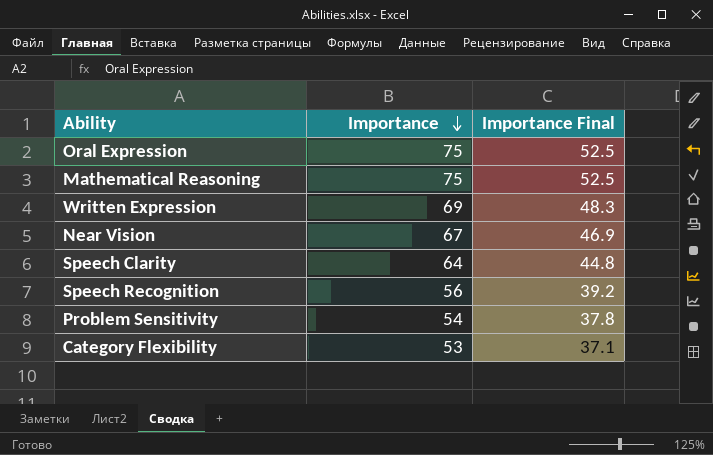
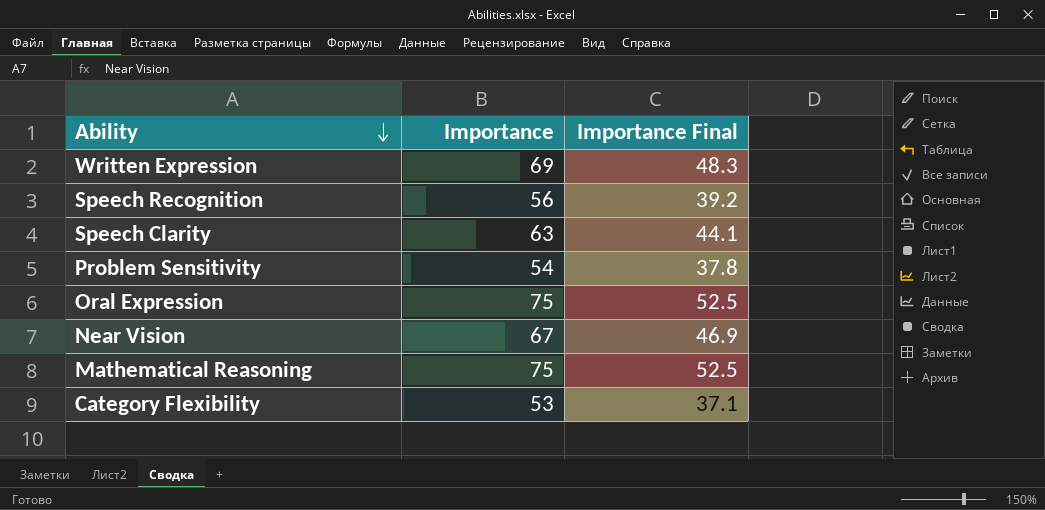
row order: Importance descending -> Ability descending
Speech Clarity | Importance: 64 -> 63
Speech Clarity | Importance Final: 44.8 -> 44.1

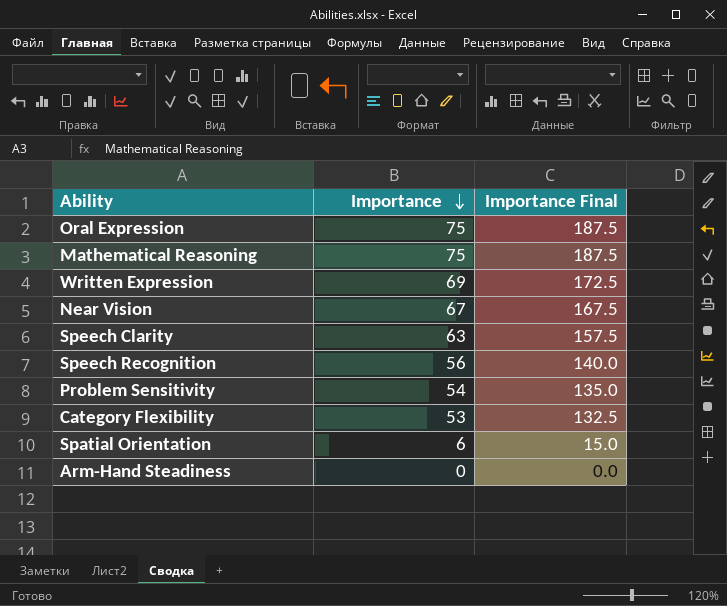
row order: Ability descending -> Importance descending
column Importance Final | formula: [Importance] * 0.7 -> [Importance] * 2.5
row Spatial Orientation: none -> 6 | 15.0
row Arm-Hand Steadiness: none -> 0 | 0.0

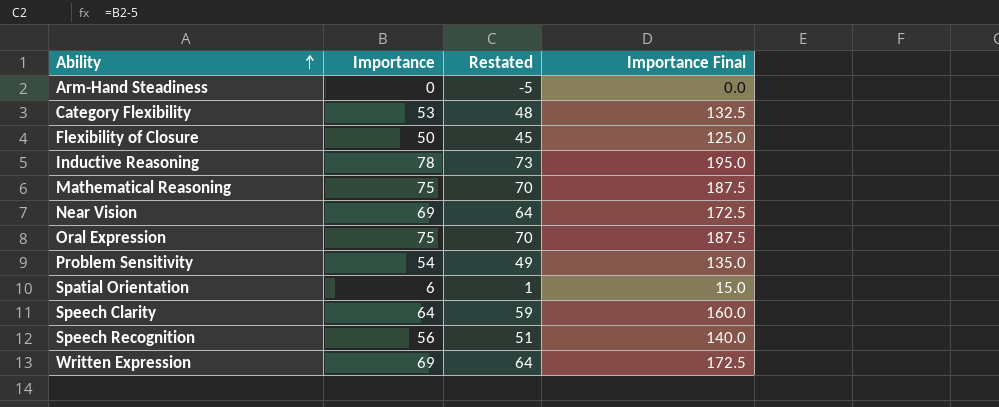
row order: Importance descending -> Ability ascending
column Restated | formula: none -> [Importance] - 5
row Flexibility of Closure: none -> 50 | 45 | 125.0
row Inductive Reasoning: none -> 78 | 73 | 195.0
Near Vision | Importance: 67 -> 69
Near Vision | Importance Final: 167.5 -> 172.5
Speech Clarity | Importance: 63 -> 64
Speech Clarity | Importance Final: 157.5 -> 160.0

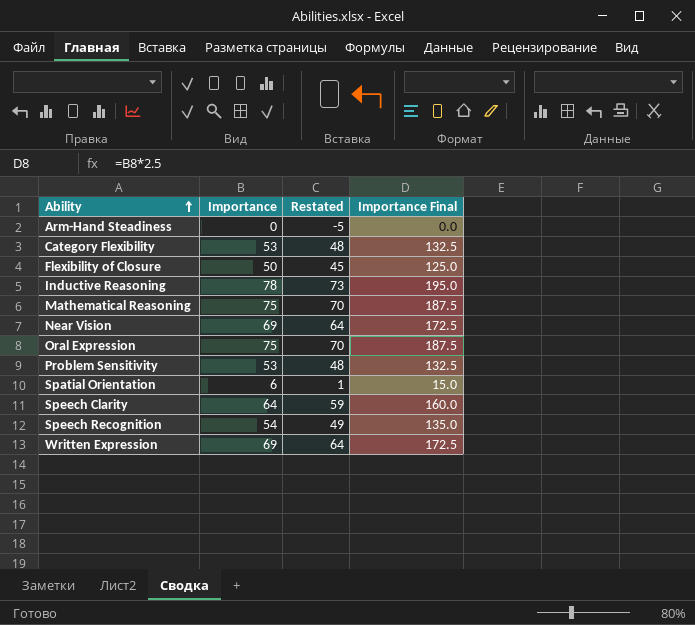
Problem Sensitivity | Importance: 54 -> 53
Problem Sensitivity | Restated: 49 -> 48
Problem Sensitivity | Importance Final: 135.0 -> 132.5
Speech Recognition | Importance: 56 -> 54
Speech Recognition | Restated: 51 -> 49
Speech Recognition | Importance Final: 140.0 -> 135.0

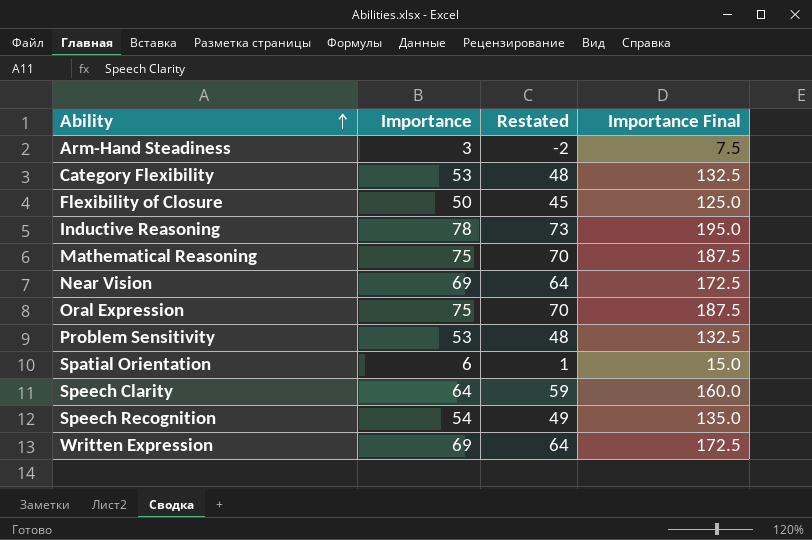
Arm-Hand Steadiness | Importance: 0 -> 3
Arm-Hand Steadiness | Restated: -5 -> -2
Arm-Hand Steadiness | Importance Final: 0.0 -> 7.5

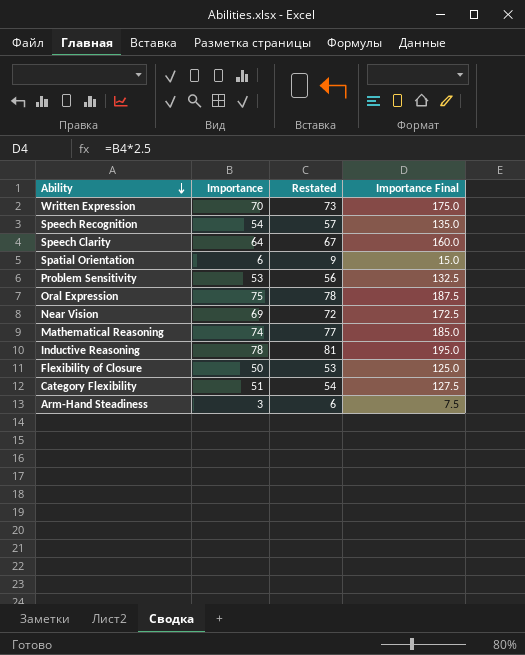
row order: Ability ascending -> Ability descending
column Restated | formula: [Importance] - 5 -> [Importance] + 3
Written Expression | Importance: 69 -> 70
Written Expression | Importance Final: 172.5 -> 175.0
Mathematical Reasoning | Importance: 75 -> 74
Mathematical Reasoning | Importance Final: 187.5 -> 185.0
Category Flexibility | Importance: 53 -> 51
Category Flexibility | Importance Final: 132.5 -> 127.5

